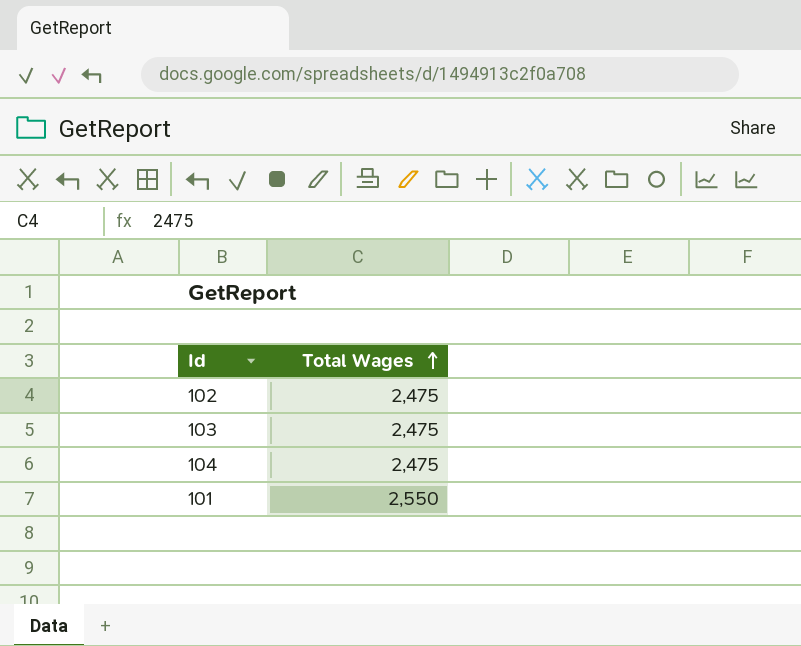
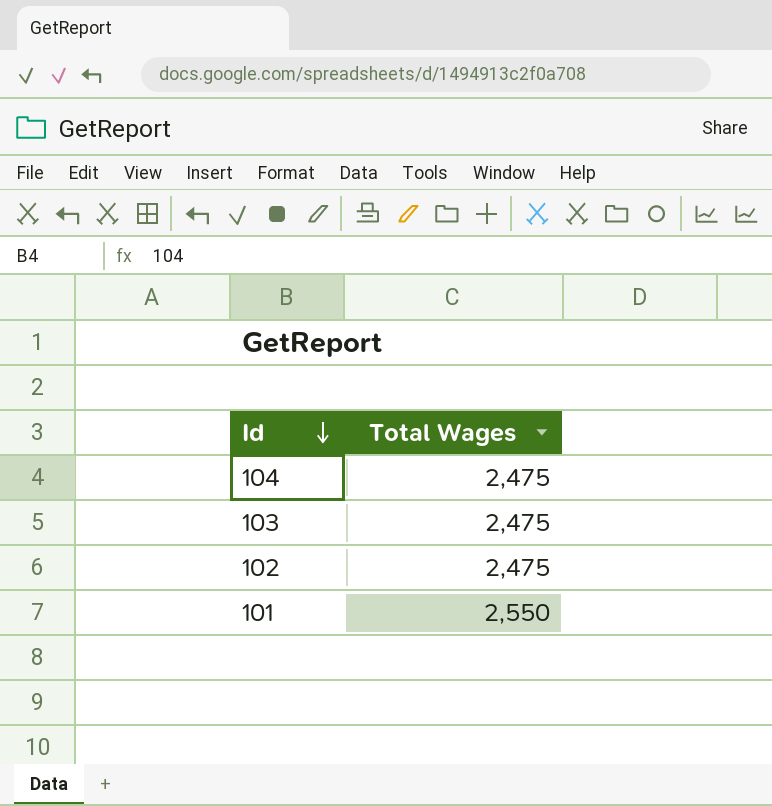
row order: Total Wages ascending -> Id descending

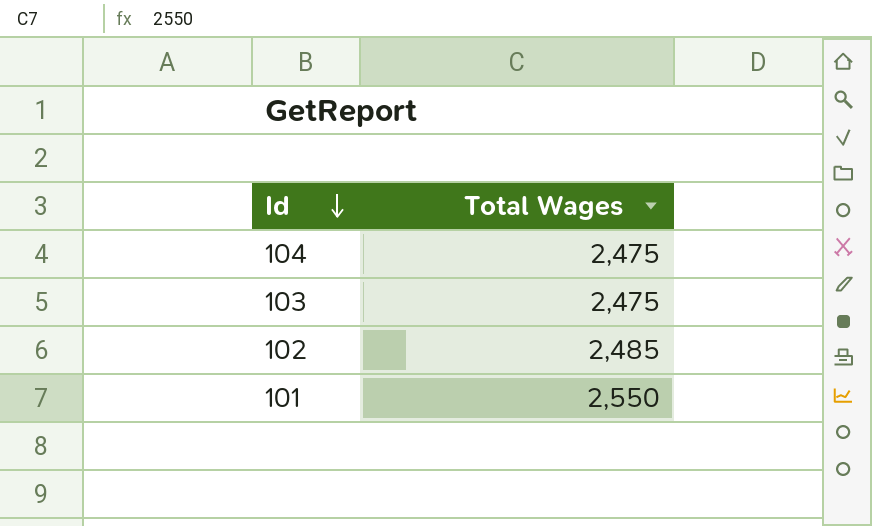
102 | Total Wages: 2,475 -> 2,485

